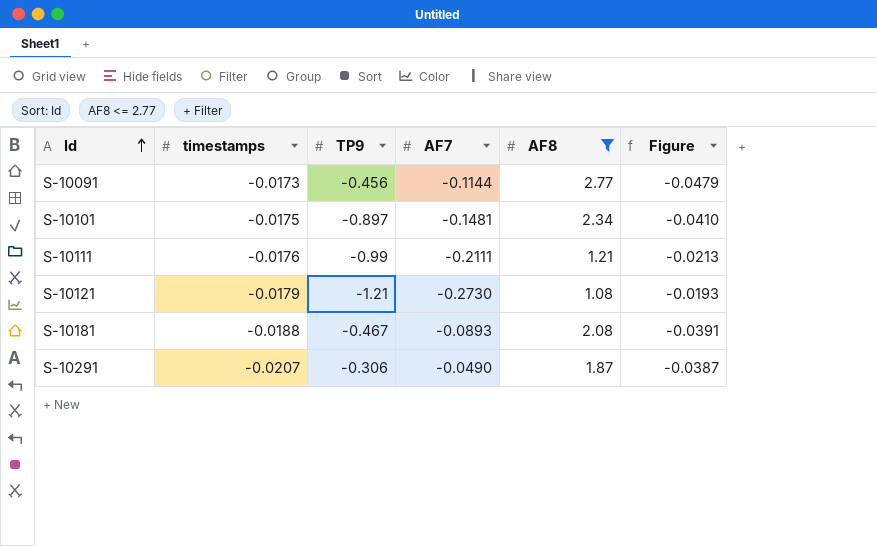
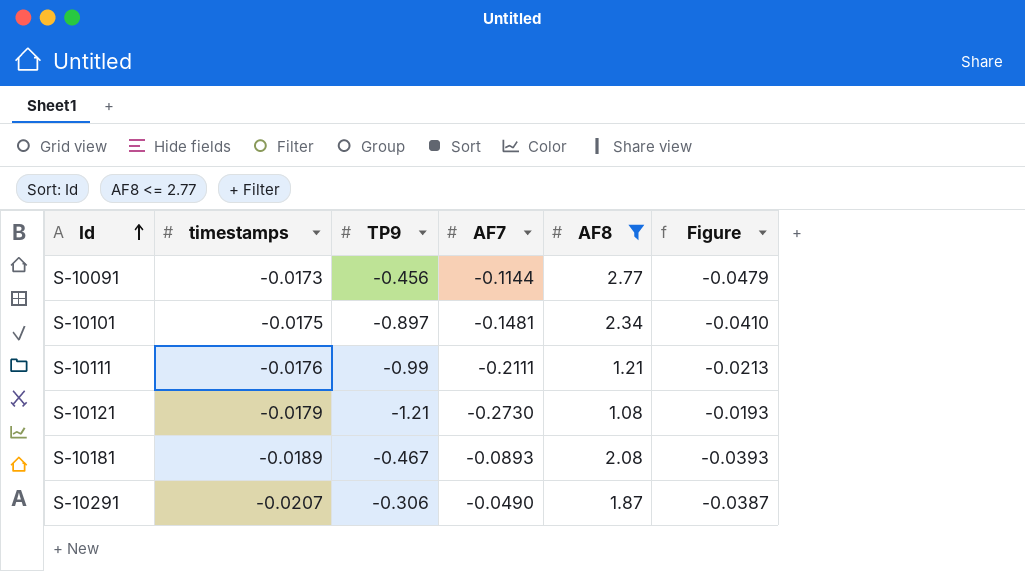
S-10181 | timestamps: -0.0188 -> -0.0189
S-10181 | Figure: -0.0391 -> -0.0393

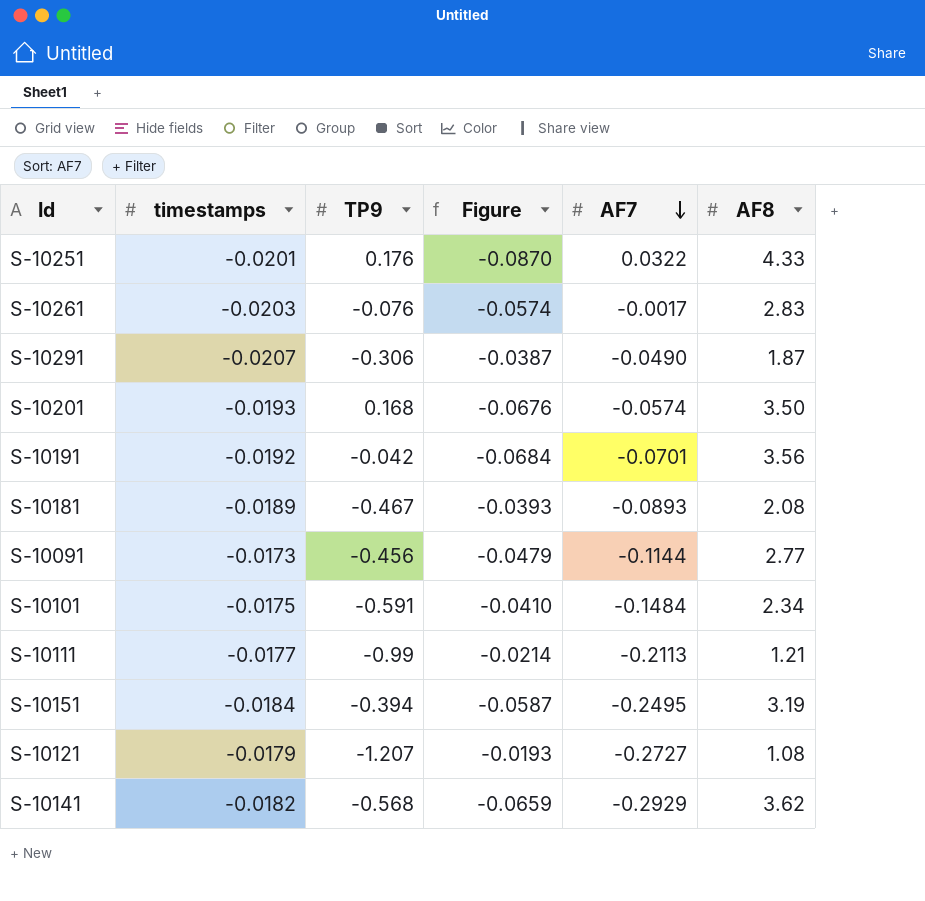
filter: AF8 <= 2.77 -> none
row order: Id ascending -> AF7 descending
column Figure | position: 6 -> 4
S-10101 | TP9: -0.897 -> -0.591
S-10101 | AF7: -0.1481 -> -0.1484
S-10111 | timestamps: -0.0176 -> -0.0177
S-10111 | Figure: -0.0213 -> -0.0214
S-10111 | AF7: -0.2111 -> -0.2113
S-10121 | TP9: -1.21 -> -1.207
S-10121 | AF7: -0.2730 -> -0.2727

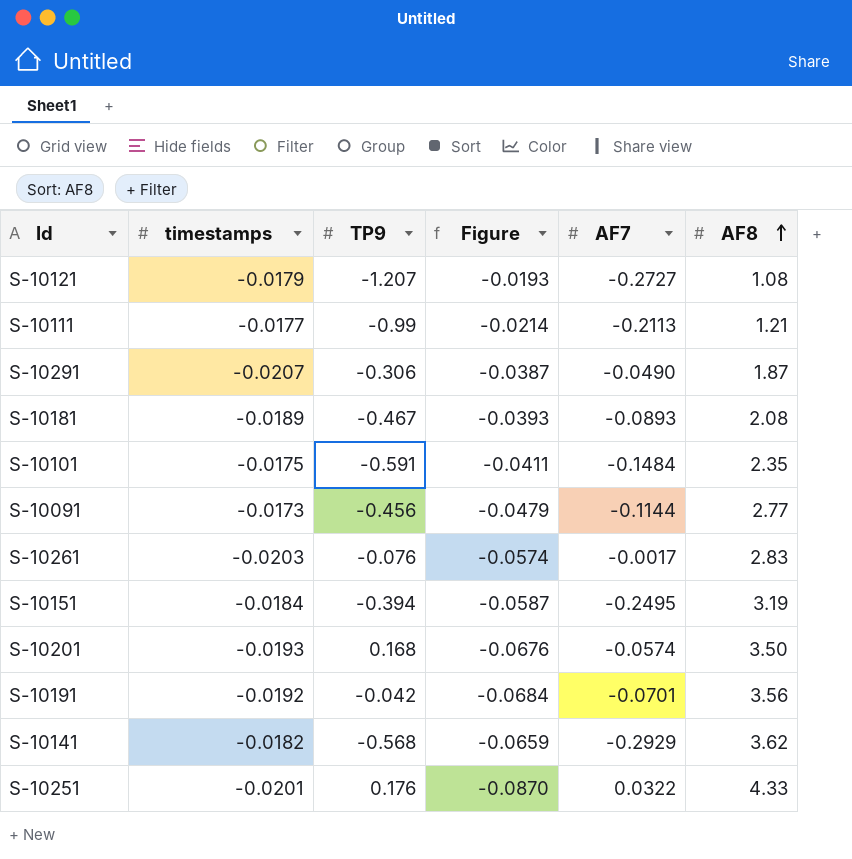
row order: AF7 descending -> AF8 ascending
S-10101 | Figure: -0.0410 -> -0.0411
S-10101 | AF8: 2.34 -> 2.35

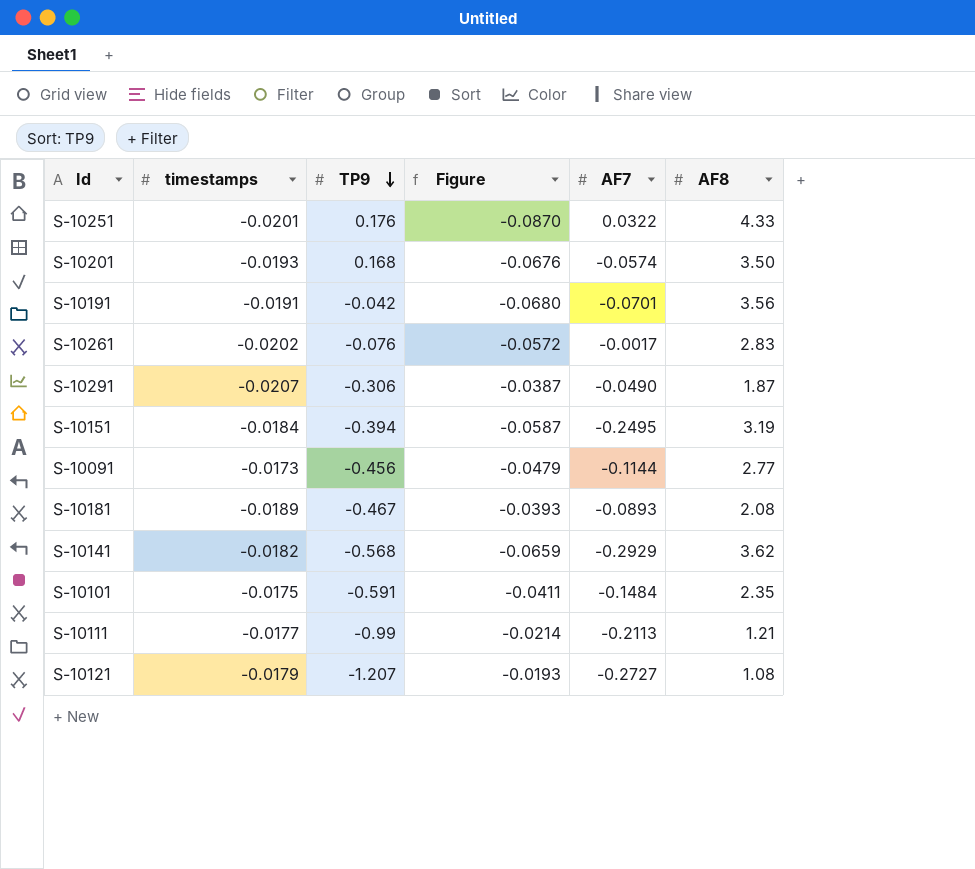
row order: AF8 ascending -> TP9 descending
S-10191 | timestamps: -0.0192 -> -0.0191
S-10191 | Figure: -0.0684 -> -0.0680
S-10261 | timestamps: -0.0203 -> -0.0202
S-10261 | Figure: -0.0574 -> -0.0572

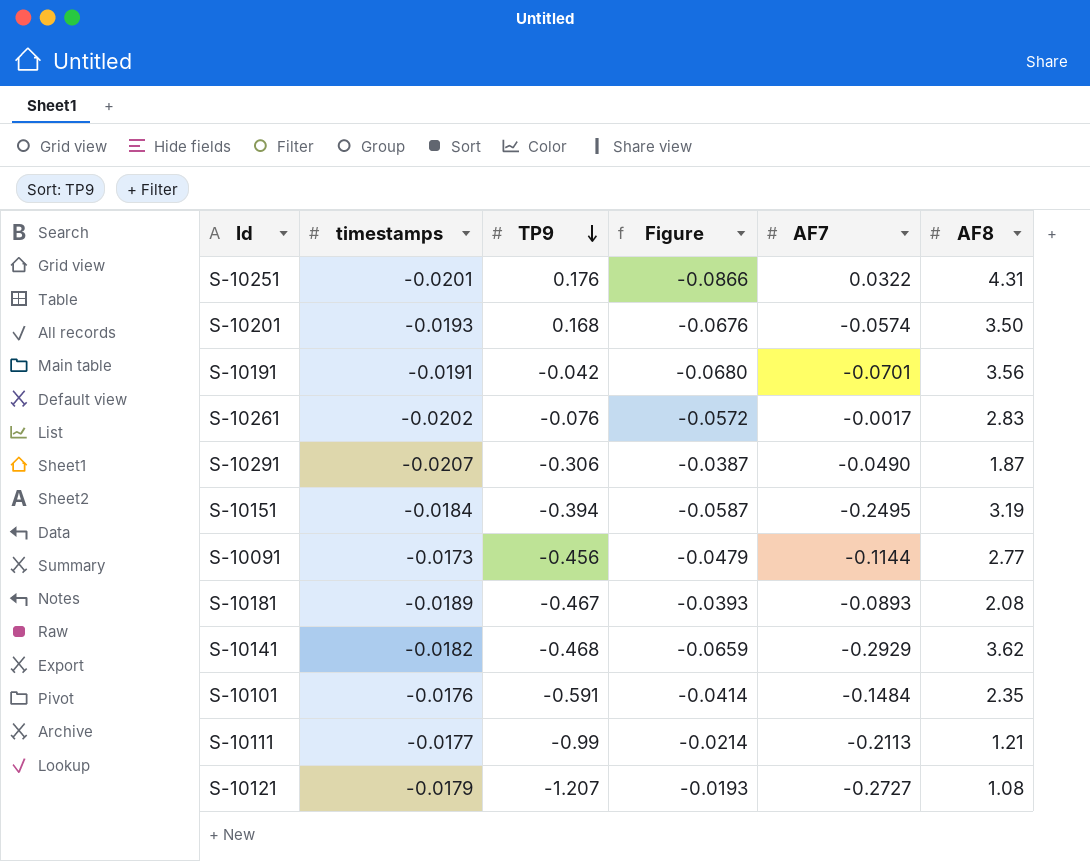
S-10251 | Figure: -0.0870 -> -0.0866
S-10251 | AF8: 4.33 -> 4.31
S-10141 | TP9: -0.568 -> -0.468
S-10101 | timestamps: -0.0175 -> -0.0176
S-10101 | Figure: -0.0411 -> -0.0414

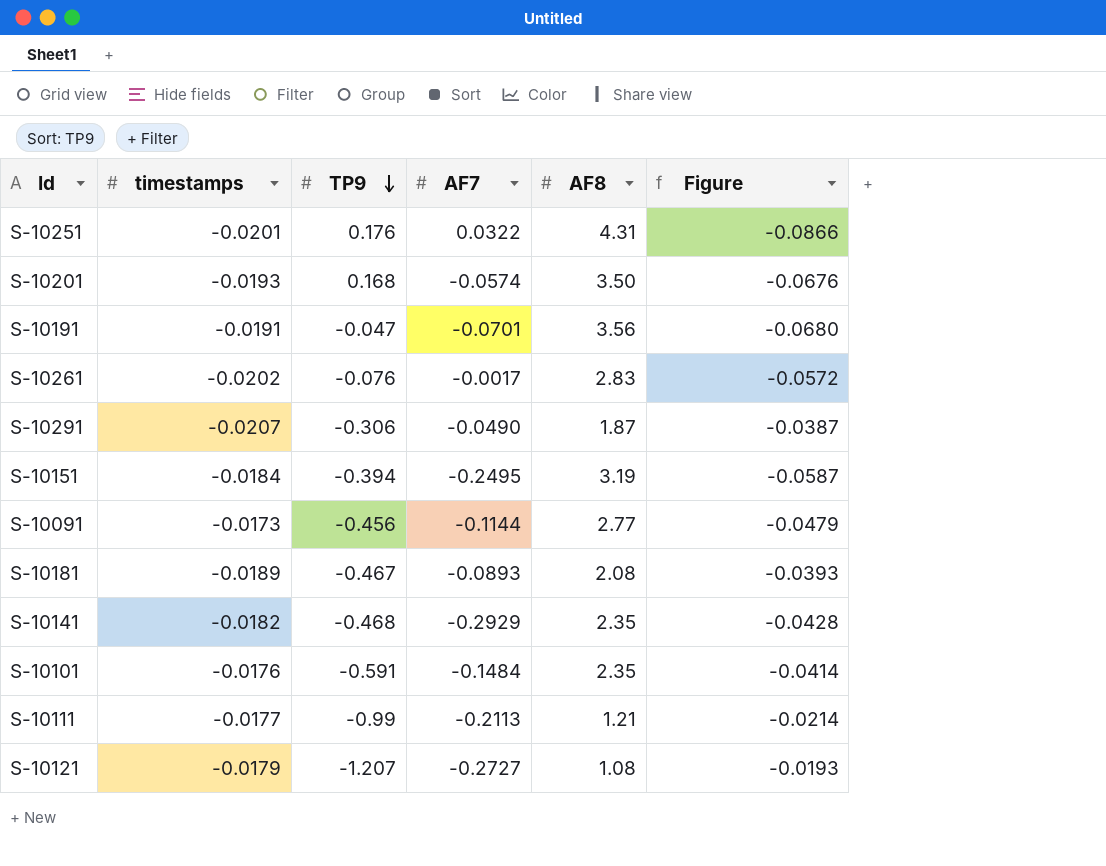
column Figure | position: 4 -> 6
S-10191 | TP9: -0.042 -> -0.047
S-10141 | AF8: 3.62 -> 2.35
S-10141 | Figure: -0.0659 -> -0.0428

